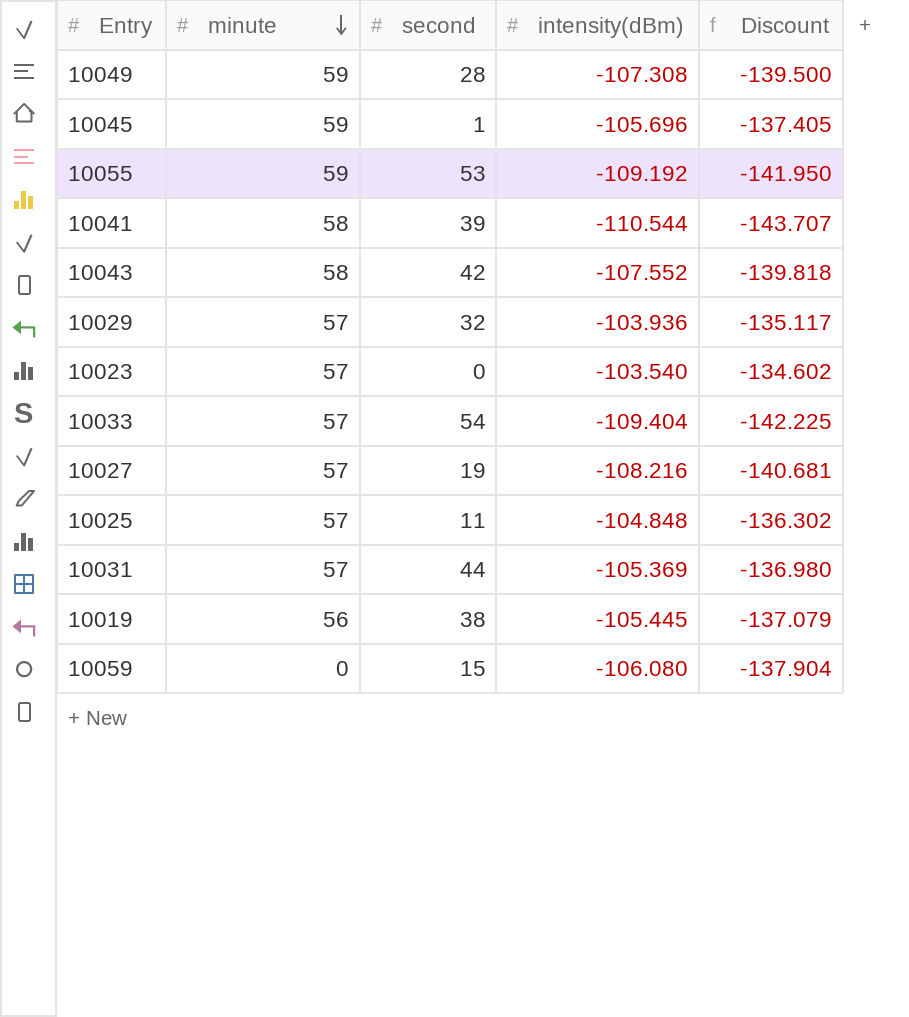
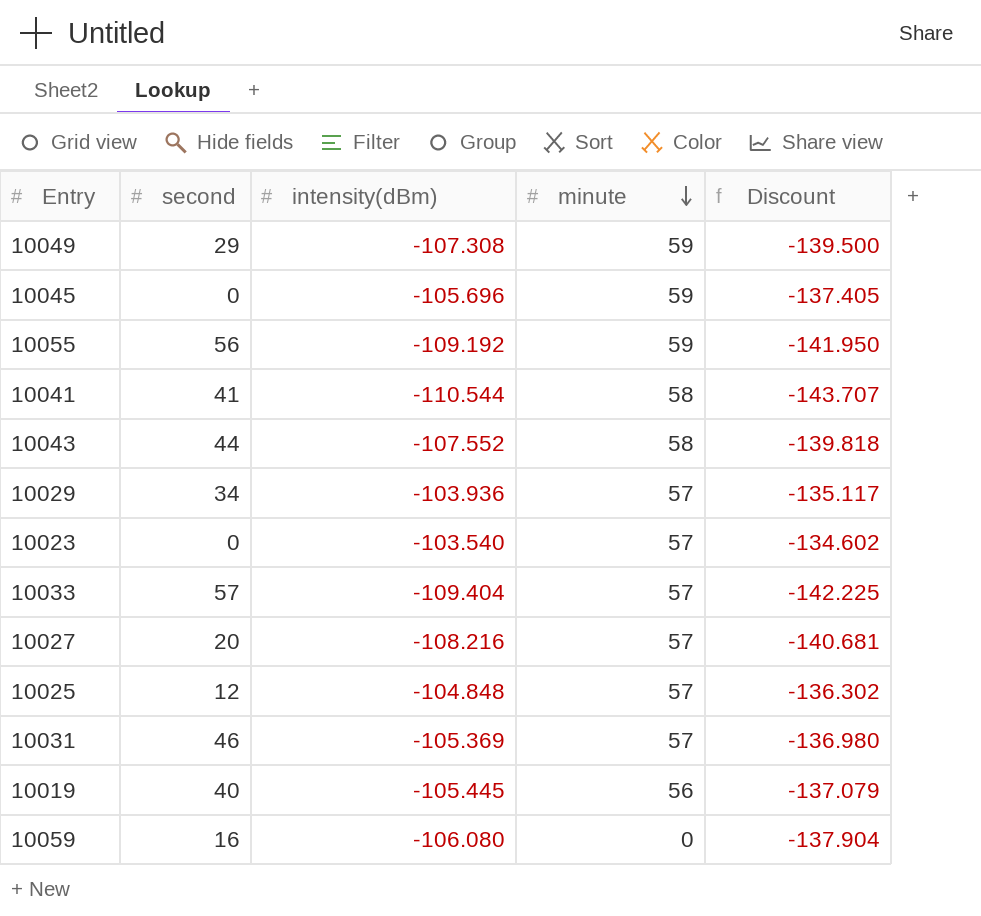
column minute | position: 2 -> 4
10049 | second: 28 -> 29
10045 | second: 1 -> 0
10055 | second: 53 -> 56
10041 | second: 39 -> 41
10043 | second: 42 -> 44
10029 | second: 32 -> 34
10033 | second: 54 -> 57
10027 | second: 19 -> 20
10025 | second: 11 -> 12
10031 | second: 44 -> 46
10019 | second: 38 -> 40
10059 | second: 15 -> 16

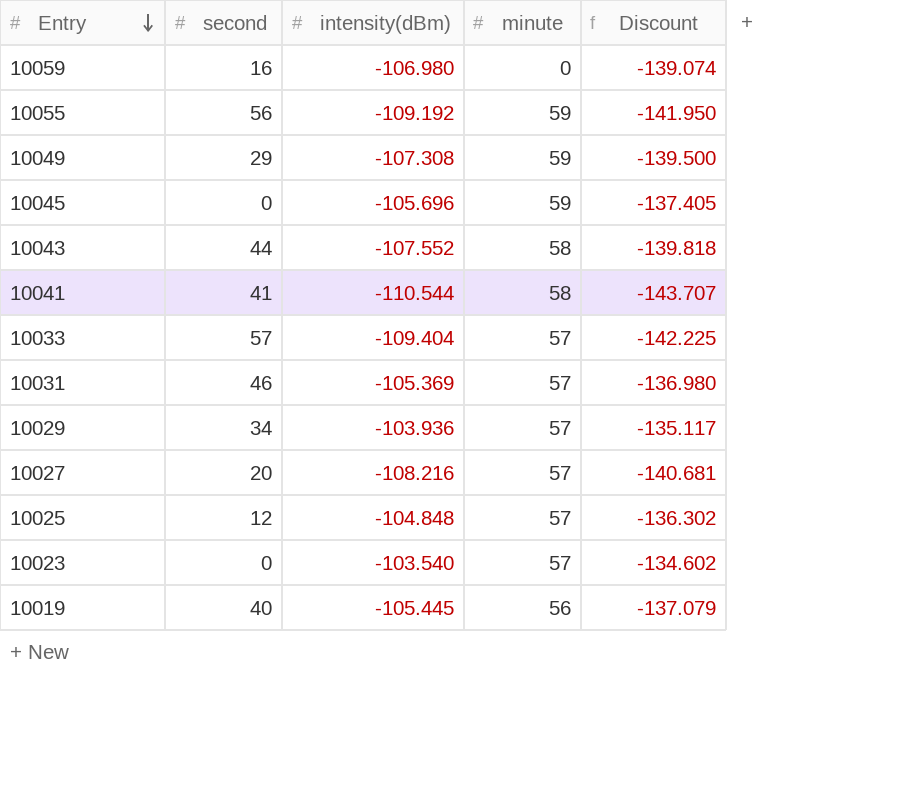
row order: minute descending -> Entry descending
10059 | intensity(dBm): -106.080 -> -106.980
10059 | Discount: -137.904 -> -139.074

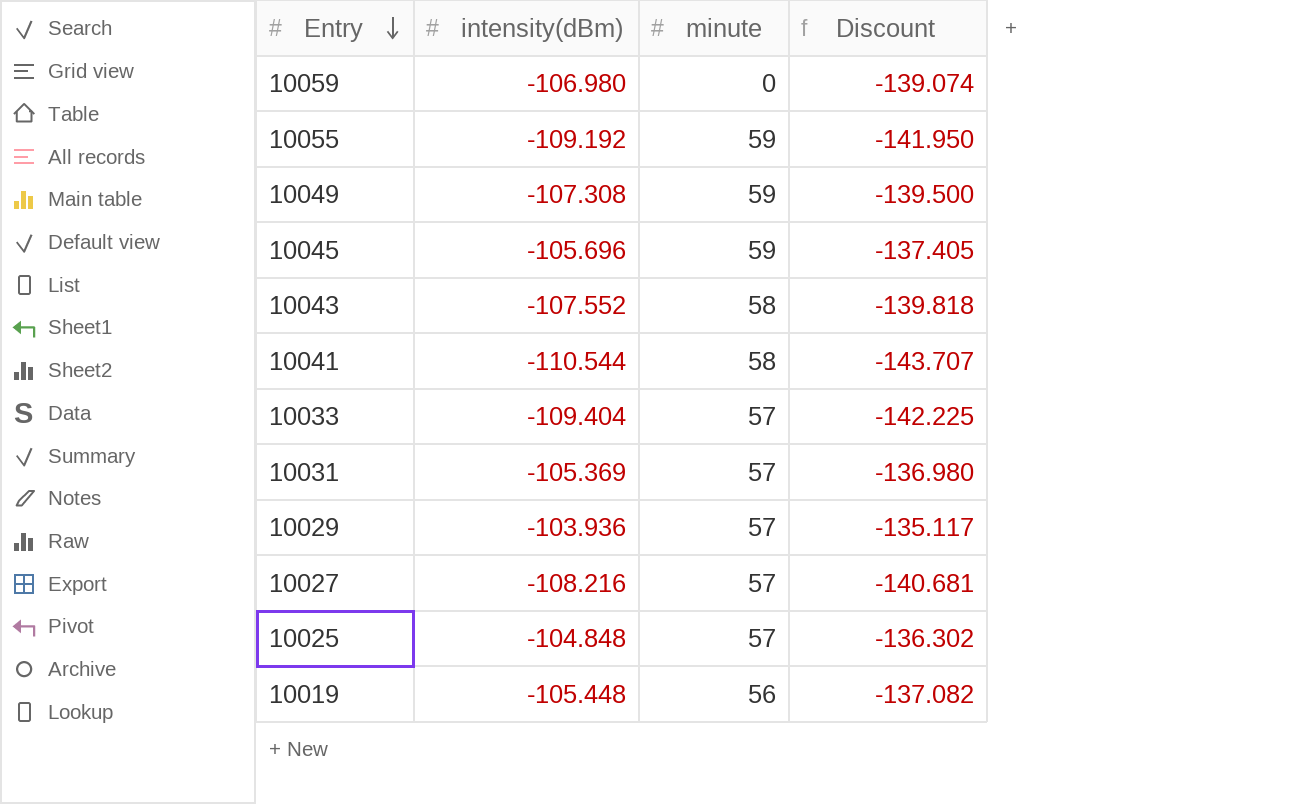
column second | position: 2 -> none
row 10023: 0 | -103.540 | 57 | -134.602 -> none
10019 | intensity(dBm): -105.445 -> -105.448
10019 | Discount: -137.079 -> -137.082

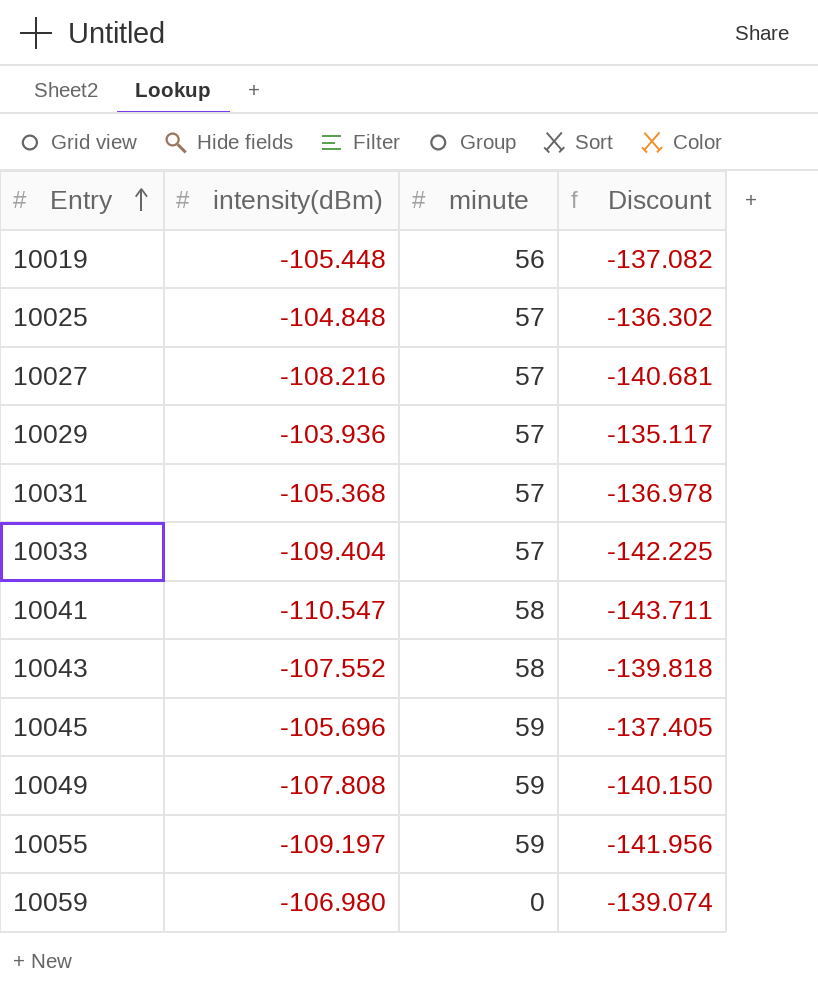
row order: Entry descending -> Entry ascending
10031 | intensity(dBm): -105.369 -> -105.368
10031 | Discount: -136.980 -> -136.978
10041 | intensity(dBm): -110.544 -> -110.547
10041 | Discount: -143.707 -> -143.711
10049 | intensity(dBm): -107.308 -> -107.808
10049 | Discount: -139.500 -> -140.150
10055 | intensity(dBm): -109.192 -> -109.197
10055 | Discount: -141.950 -> -141.956

